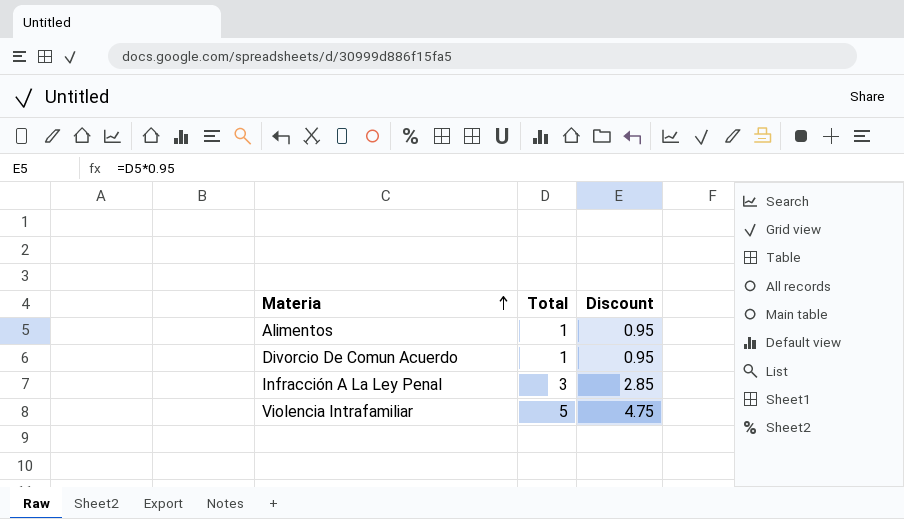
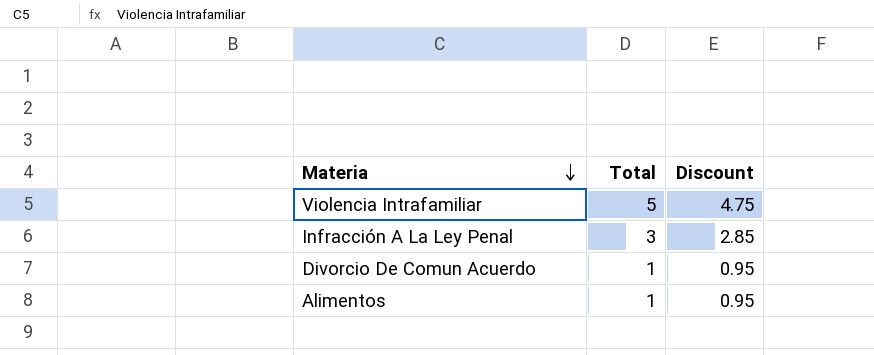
row order: Materia ascending -> Materia descending

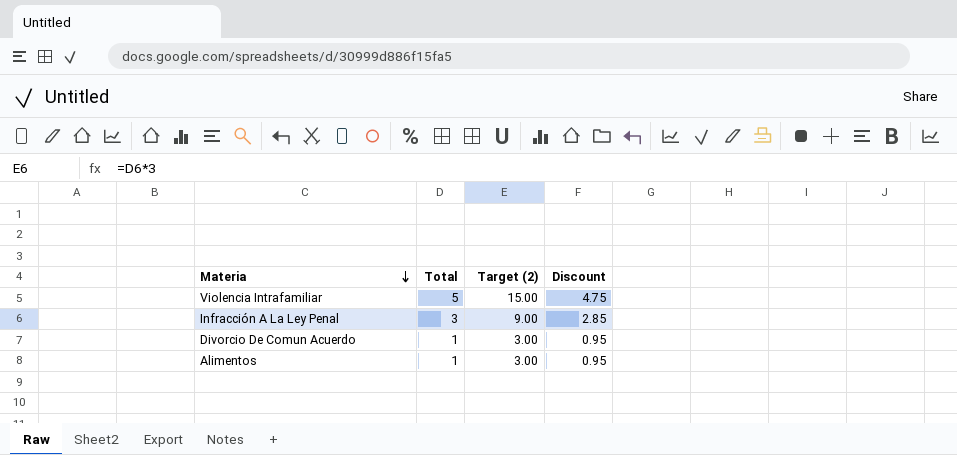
column Target (2) | formula: none -> [Total] * 3

